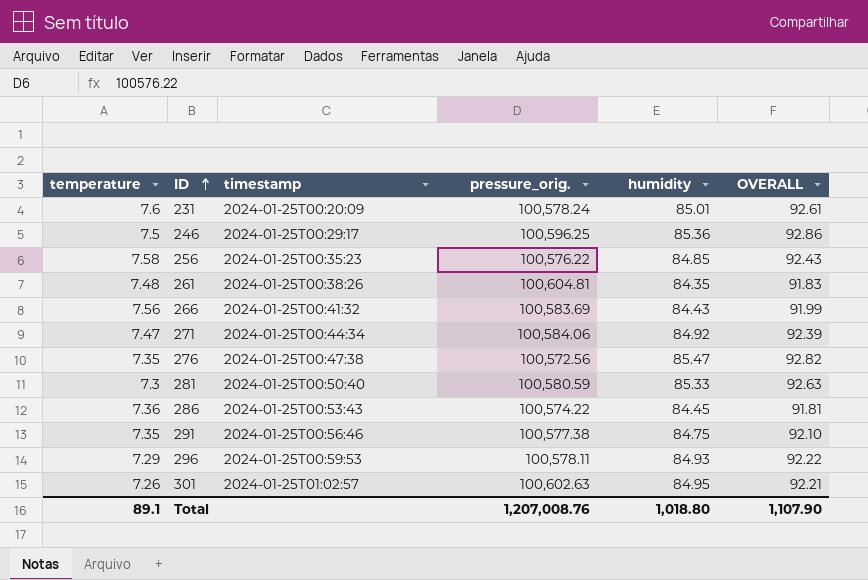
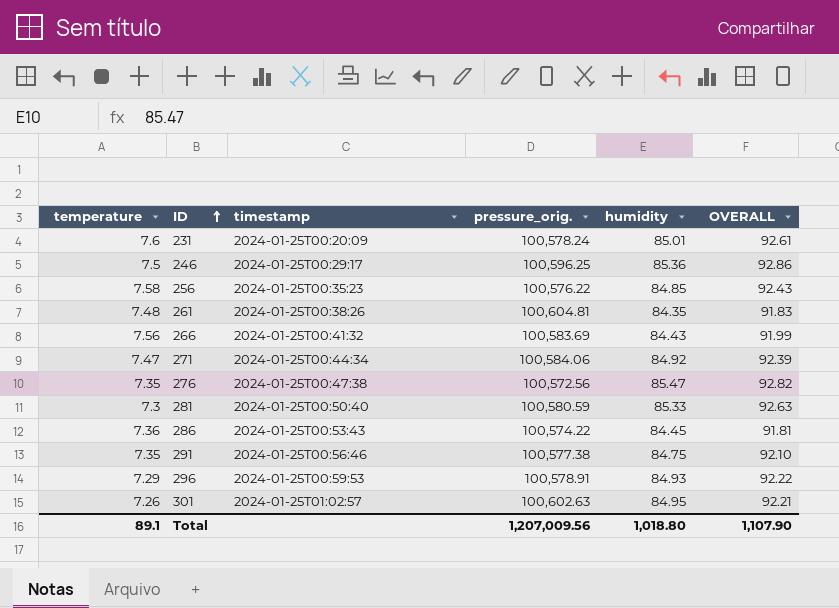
296 | pressure_orig.: 100,578.11 -> 100,578.91
Total | pressure_orig.: 1,207,008.76 -> 1,207,009.56

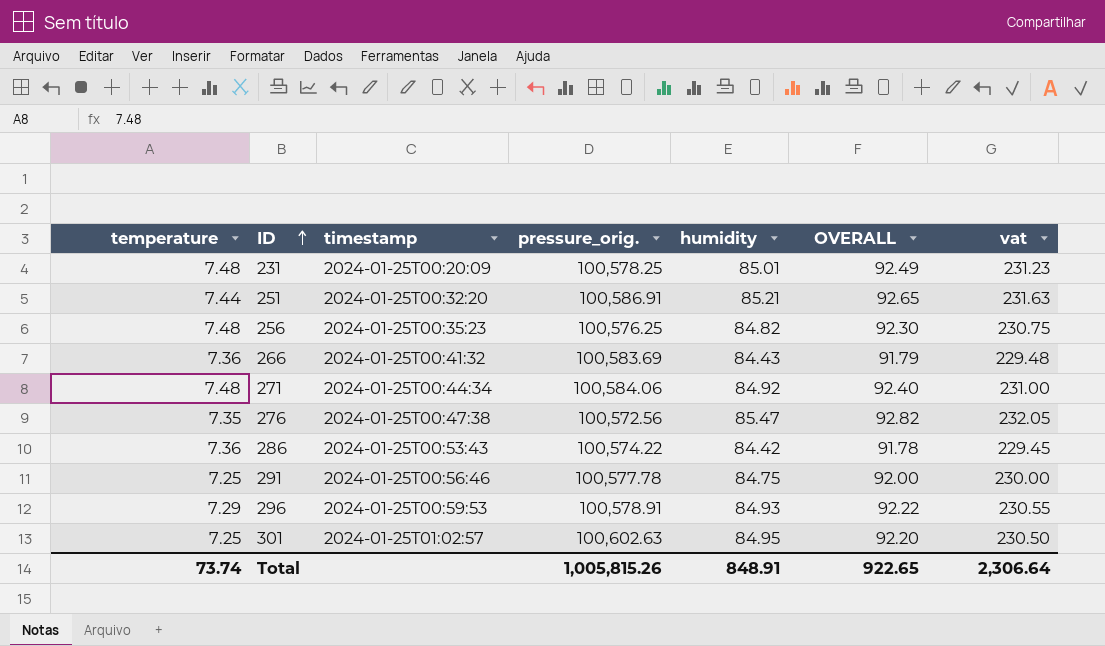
column vat | formula: none -> [OVERALL] * 2.5
row 246: 7.5 | 2024-01-25T00:29:17 | 100,596.25 | 85.36 | 92.86 -> none
row 261: 7.48 | 2024-01-25T00:38:26 | 100,604.81 | 84.35 | 91.83 -> none
row 281: 7.3 | 2024-01-25T00:50:40 | 100,580.59 | 85.33 | 92.63 -> none
231 | temperature: 7.6 -> 7.48
231 | pressure_orig.: 100,578.24 -> 100,578.25
231 | OVERALL: 92.61 -> 92.49
row 251: none -> 7.44 | 2024-01-25T00:32:20 | 100,586.91 | 85.21 | 92.65 | 231.63
256 | temperature: 7.58 -> 7.48
256 | pressure_orig.: 100,576.22 -> 100,576.25
256 | humidity: 84.85 -> 84.82
256 | OVERALL: 92.43 -> 92.30
266 | temperature: 7.56 -> 7.36
266 | OVERALL: 91.99 -> 91.79
271 | temperature: 7.47 -> 7.48
271 | OVERALL: 92.39 -> 92.40
286 | humidity: 84.45 -> 84.42
286 | OVERALL: 91.81 -> 91.78
291 | temperature: 7.35 -> 7.25
291 | pressure_orig.: 100,577.38 -> 100,577.78
291 | OVERALL: 92.10 -> 92.00
301 | temperature: 7.26 -> 7.25
301 | OVERALL: 92.21 -> 92.20
Total | temperature: 89.1 -> 73.74
Total | pressure_orig.: 1,207,009.56 -> 1,005,815.26
Total | humidity: 1,018.80 -> 848.91
Total | OVERALL: 1,107.90 -> 922.65

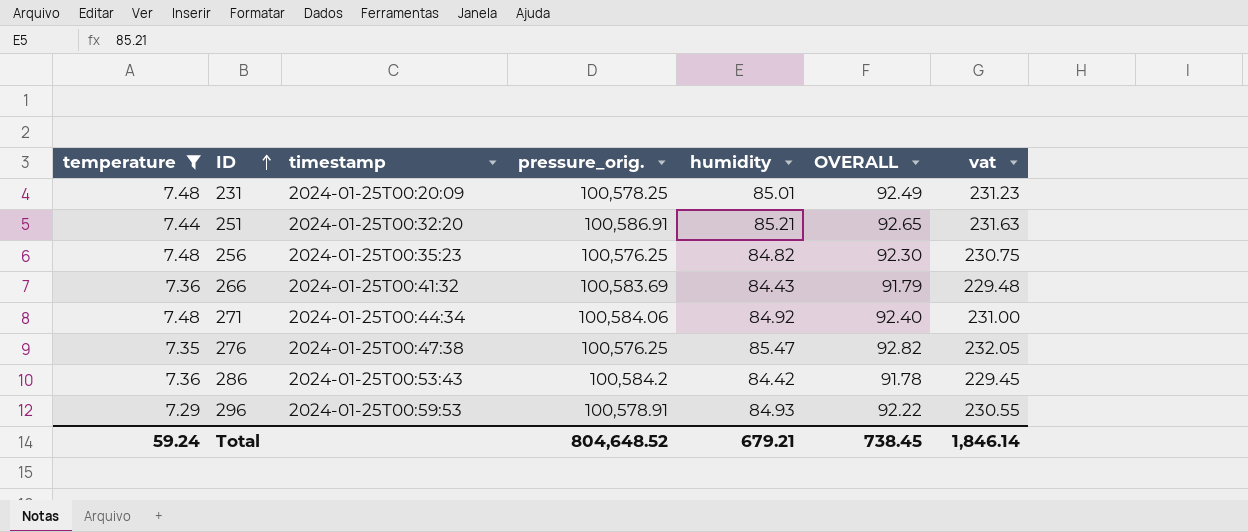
filter: none -> temperature != 7.25
276 | pressure_orig.: 100,572.56 -> 100,576.25
286 | pressure_orig.: 100,574.22 -> 100,584.2
Total | temperature: 73.74 -> 59.24
Total | pressure_orig.: 1,005,815.26 -> 804,648.52
Total | humidity: 848.91 -> 679.21
Total | OVERALL: 922.65 -> 738.45
Total | vat: 2,306.64 -> 1,846.14

